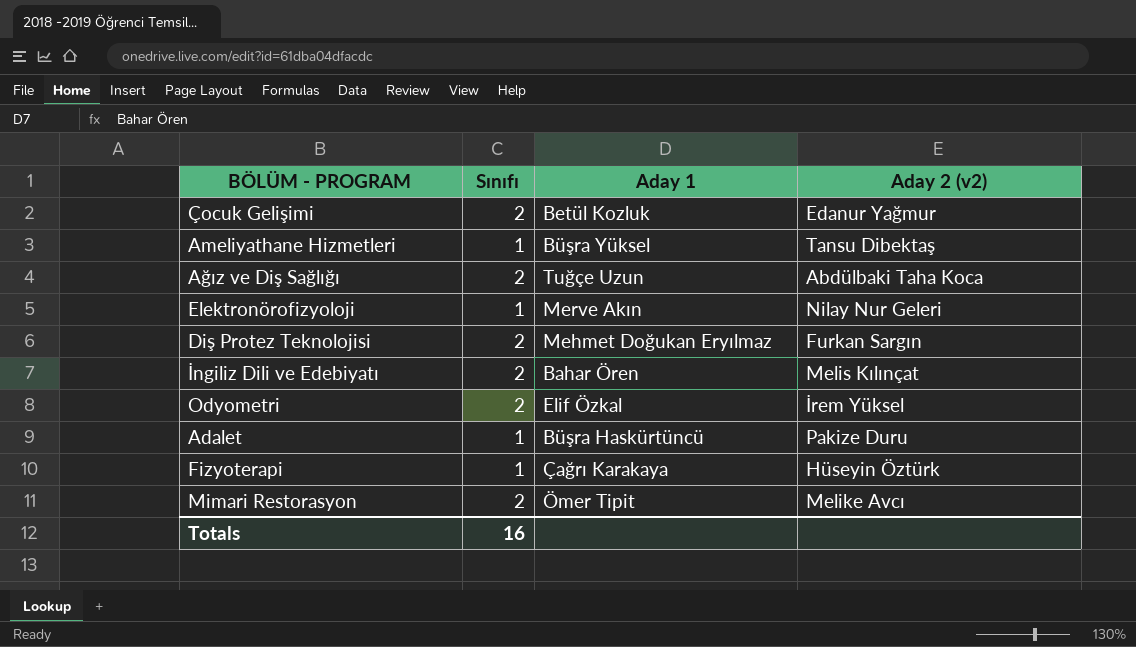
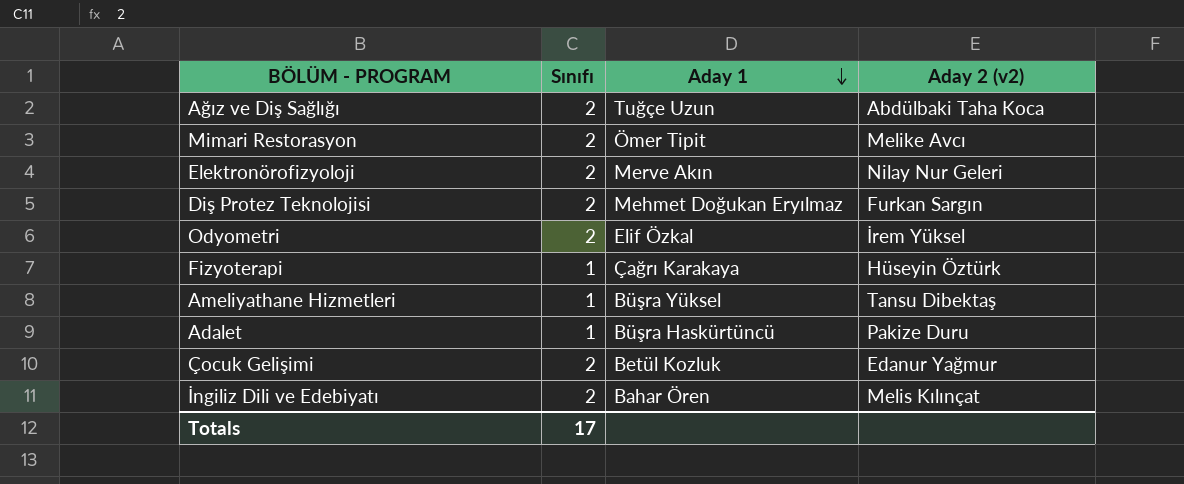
row order: none -> Aday 1 descending
Elektronörofizyoloji | Sınıfı: 1 -> 2
Totals | Sınıfı: 16 -> 17

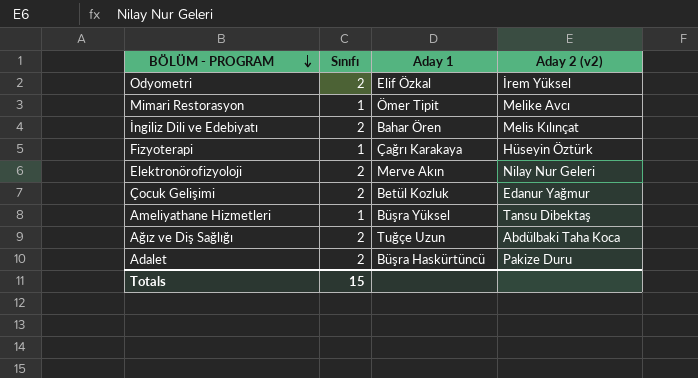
row order: Aday 1 descending -> BÖLÜM - PROGRAM descending
row Diş Protez Teknolojisi: 2 | Mehmet Doğukan Eryılmaz | Furkan Sargın -> none
Mimari Restorasyon | Sınıfı: 2 -> 1
Adalet | Sınıfı: 1 -> 2
Totals | Sınıfı: 17 -> 15

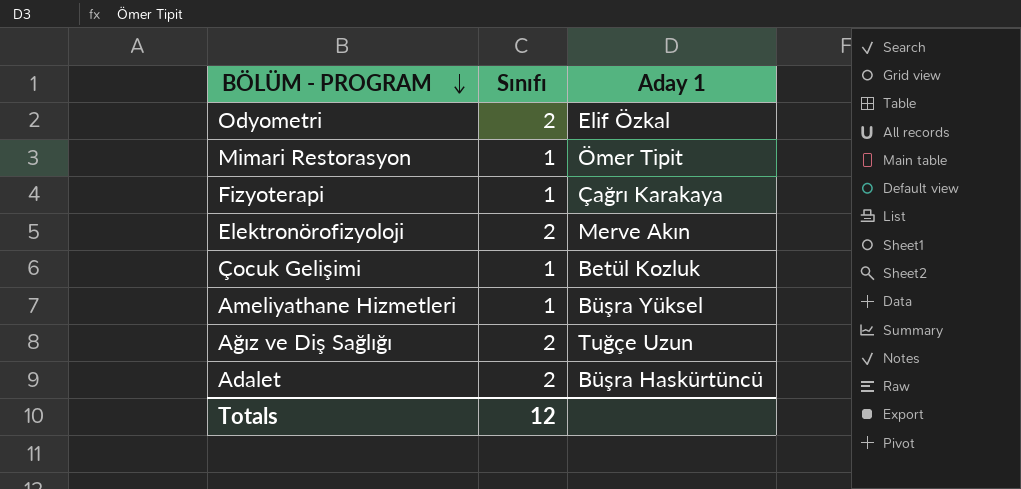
column Aday 2 (v2) | position: 4 -> none
row İngiliz Dili ve Edebiyatı: 2 | Bahar Ören | Melis Kılınçat -> none
Çocuk Gelişimi | Sınıfı: 2 -> 1
Totals | Sınıfı: 15 -> 12

